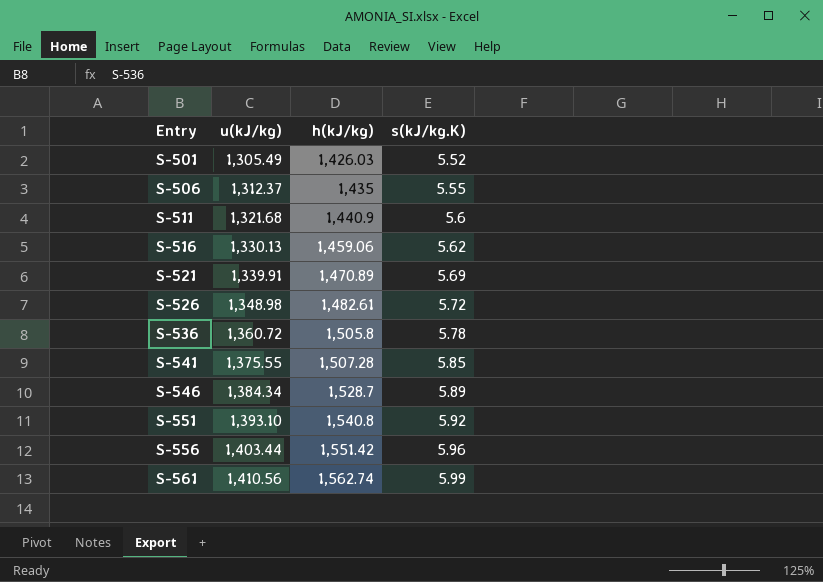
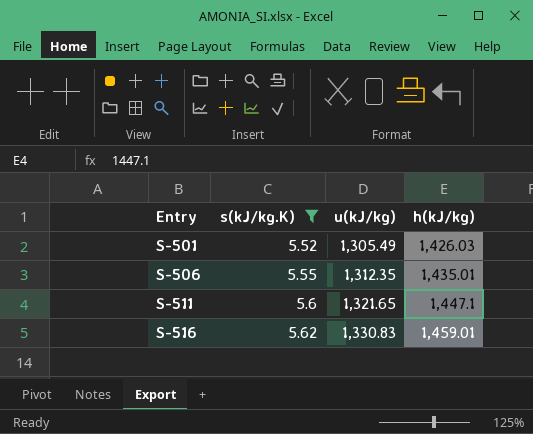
filter: none -> s(kJ/kg.K) <= 5.62
column s(kJ/kg.K) | position: 4 -> 2
S-506 | u(kJ/kg): 1,312.37 -> 1,312.35
S-506 | h(kJ/kg): 1,435 -> 1,435.01
S-511 | u(kJ/kg): 1,321.68 -> 1,321.65
S-511 | h(kJ/kg): 1,440.9 -> 1,447.1
S-516 | u(kJ/kg): 1,330.13 -> 1,330.83
S-516 | h(kJ/kg): 1,459.06 -> 1,459.01

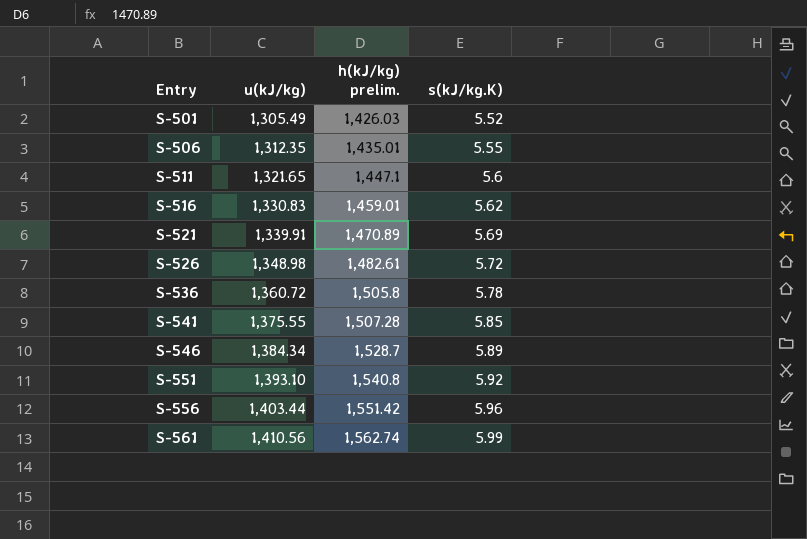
filter: s(kJ/kg.K) <= 5.62 -> none
column name: h(kJ/kg) -> h(kJ/kg) prelim.
column s(kJ/kg.K) | position: 2 -> 4

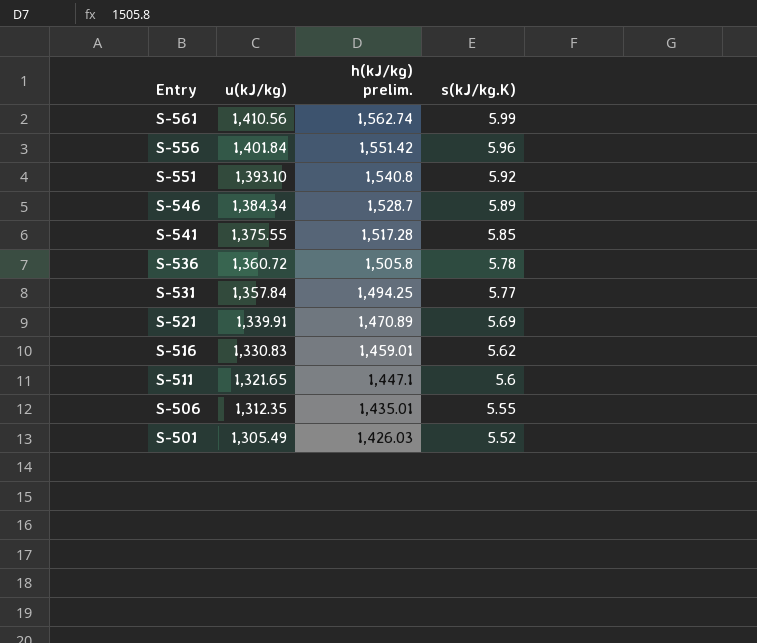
row order: Entry ascending -> Entry descending
row S-526: 1,348.98 | 1,482.61 | 5.72 -> none
S-556 | u(kJ/kg): 1,403.44 -> 1,401.84
S-541 | h(kJ/kg) prelim.: 1,507.28 -> 1,517.28
row S-531: none -> 1,357.84 | 1,494.25 | 5.77

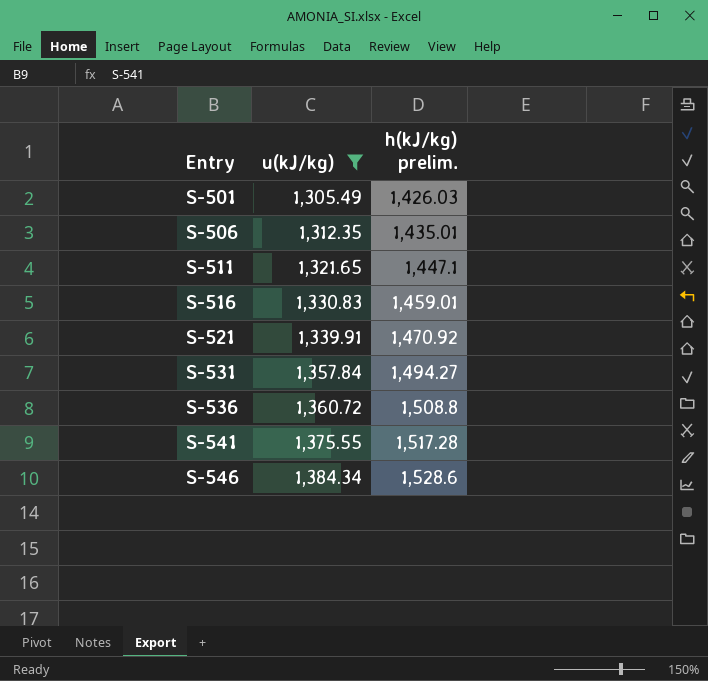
filter: none -> u(kJ/kg) <= 1,384.34
row order: Entry descending -> Entry ascending
column s(kJ/kg.K) | position: 4 -> none
S-521 | h(kJ/kg) prelim.: 1,470.89 -> 1,470.92
S-531 | h(kJ/kg) prelim.: 1,494.25 -> 1,494.27
S-536 | h(kJ/kg) prelim.: 1,505.8 -> 1,508.8
S-546 | h(kJ/kg) prelim.: 1,528.7 -> 1,528.6

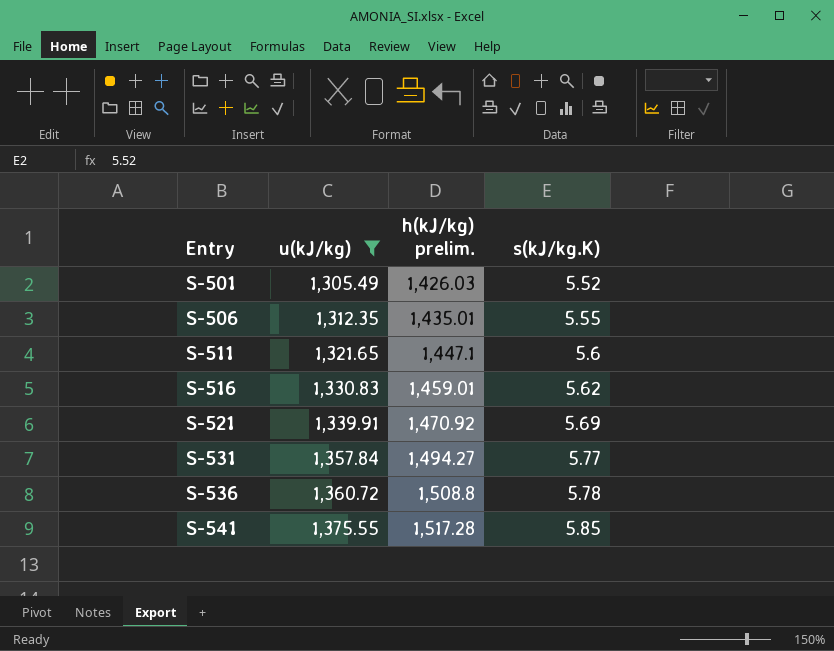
column s(kJ/kg.K) | position: none -> 4
row S-546: 1,384.34 | 1,528.6 -> none

